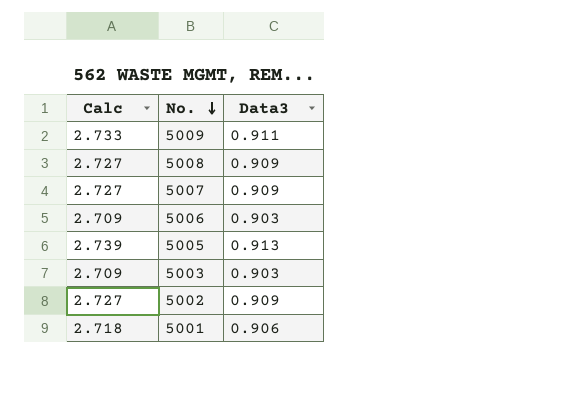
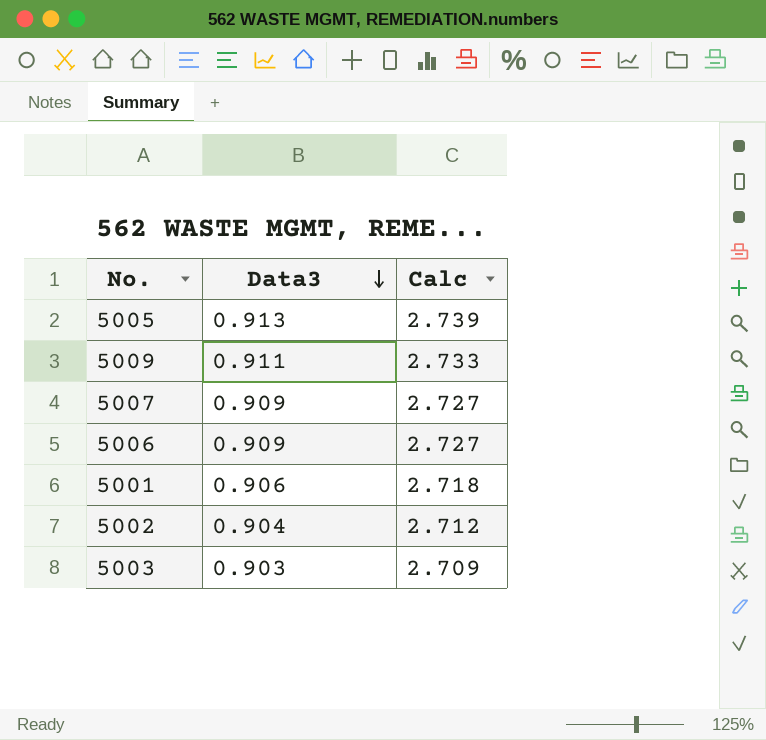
row order: No. descending -> Data3 descending
column Calc | position: 1 -> 3
row 5008: 2.727 | 0.909 -> none
5006 | Data3: 0.903 -> 0.909
5006 | Calc: 2.709 -> 2.727
5002 | Data3: 0.909 -> 0.904
5002 | Calc: 2.727 -> 2.712

